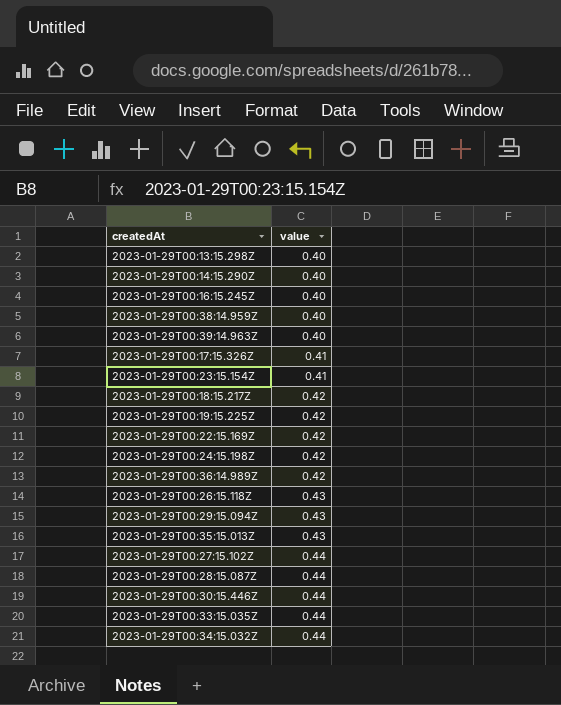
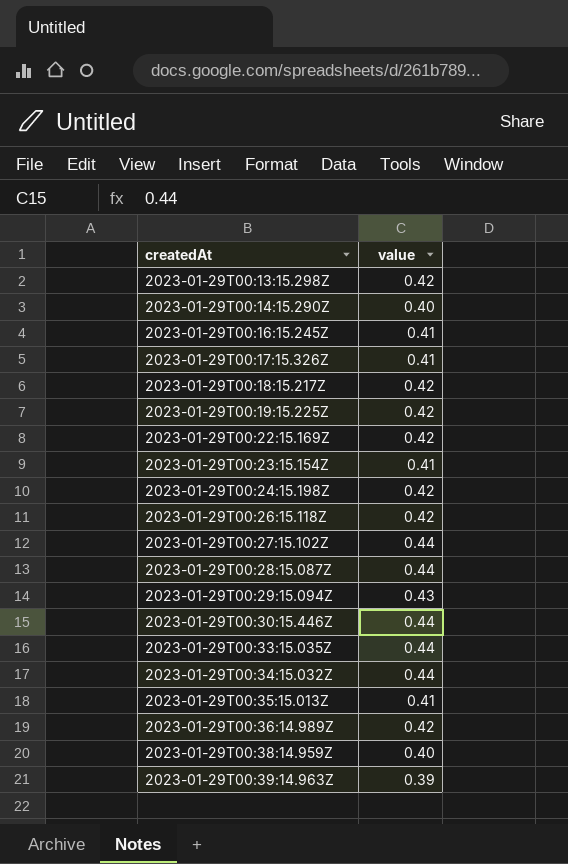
row order: value ascending -> createdAt ascending
2023-01-29T00:13:15.298Z | value: 0.40 -> 0.42
2023-01-29T00:16:15.245Z | value: 0.40 -> 0.41
2023-01-29T00:26:15.118Z | value: 0.43 -> 0.42
2023-01-29T00:35:15.013Z | value: 0.43 -> 0.41
2023-01-29T00:39:14.963Z | value: 0.40 -> 0.39

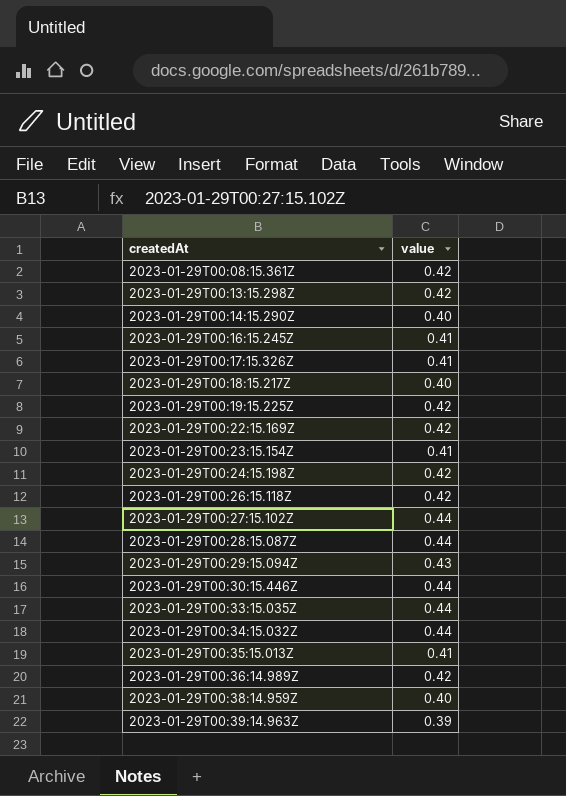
row 2023-01-29T00:08:15.361Z: none -> 0.42
2023-01-29T00:18:15.217Z | value: 0.42 -> 0.40

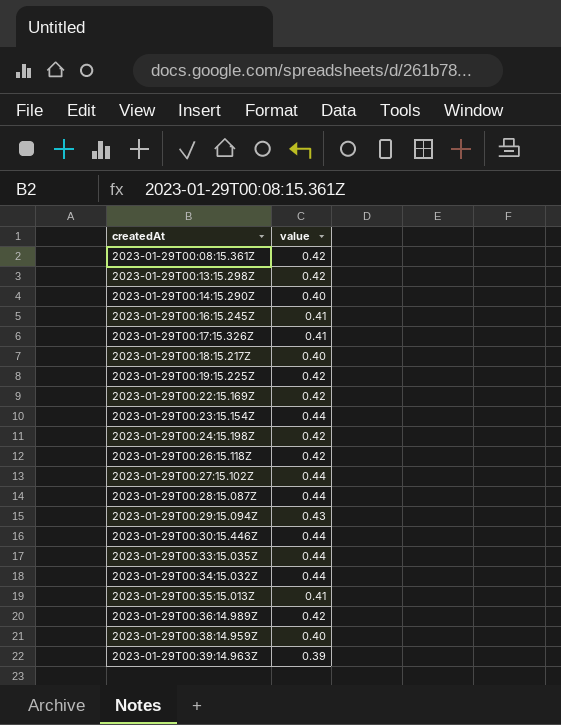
2023-01-29T00:23:15.154Z | value: 0.41 -> 0.44

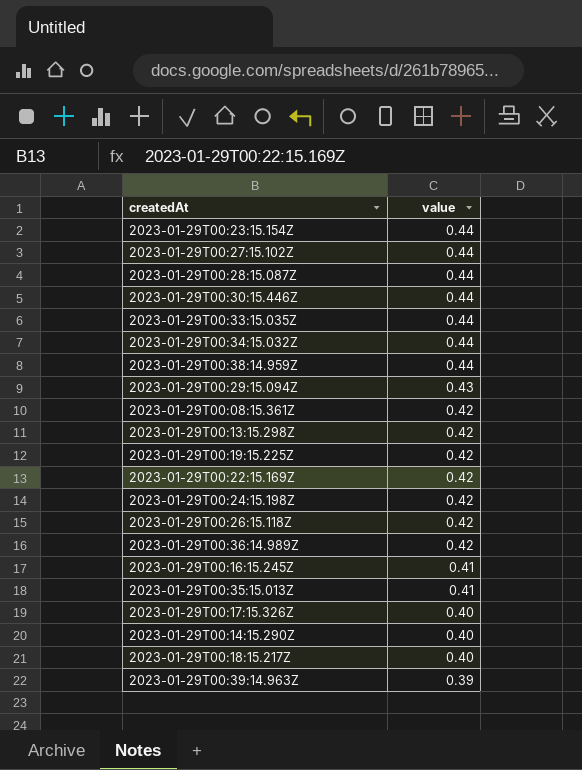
row order: createdAt ascending -> value descending
2023-01-29T00:38:14.959Z | value: 0.40 -> 0.44
2023-01-29T00:17:15.326Z | value: 0.41 -> 0.40

